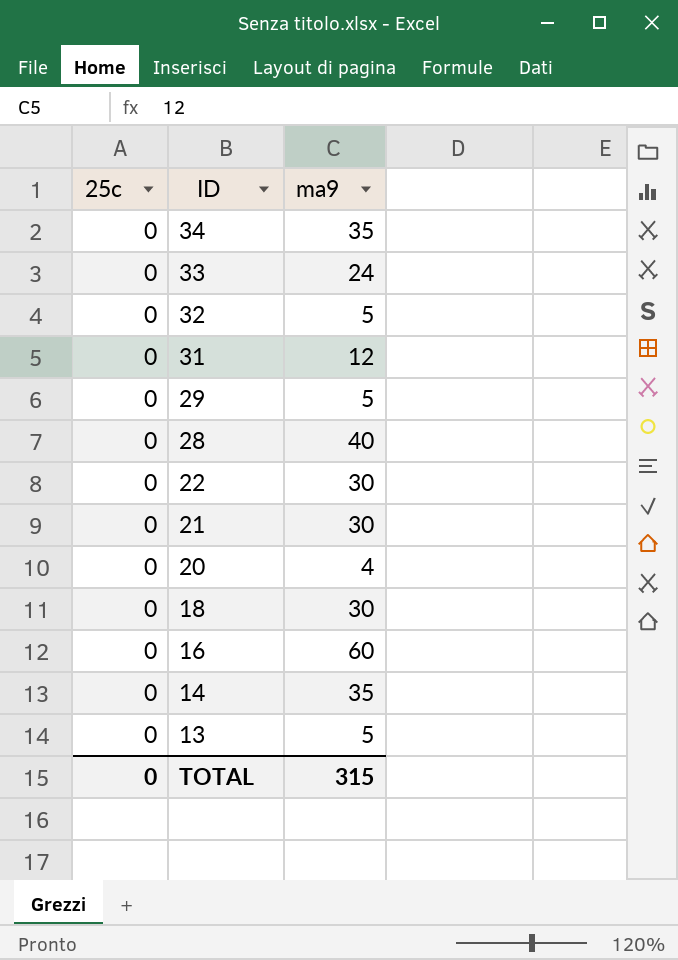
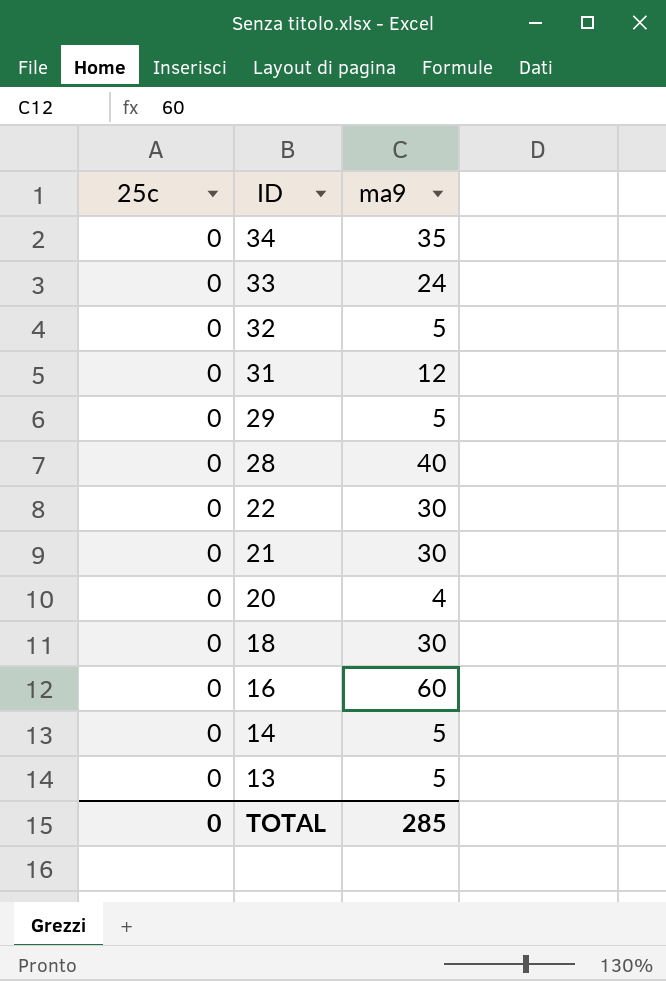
14 | ma9: 35 -> 5
TOTAL | ma9: 315 -> 285

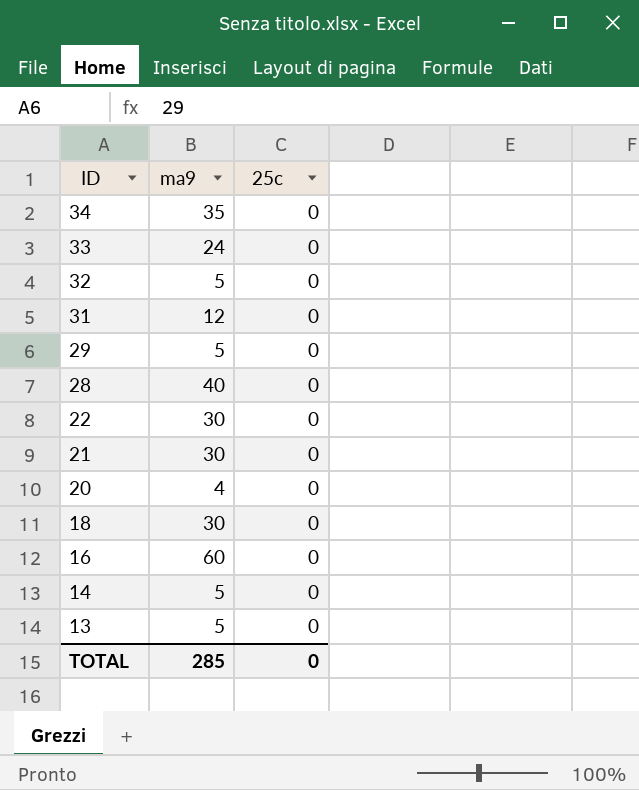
column 25c | position: 1 -> 3

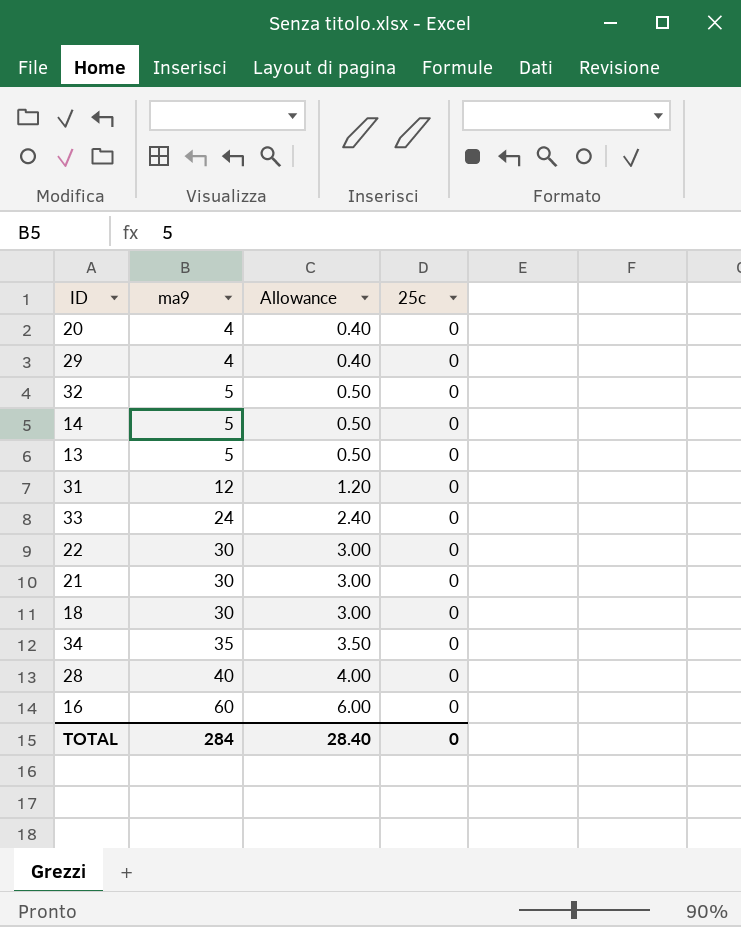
row order: ID descending -> ma9 ascending
column Allowance | formula: none -> [ma9] * 0.1
29 | ma9: 5 -> 4
TOTAL | ma9: 285 -> 284

